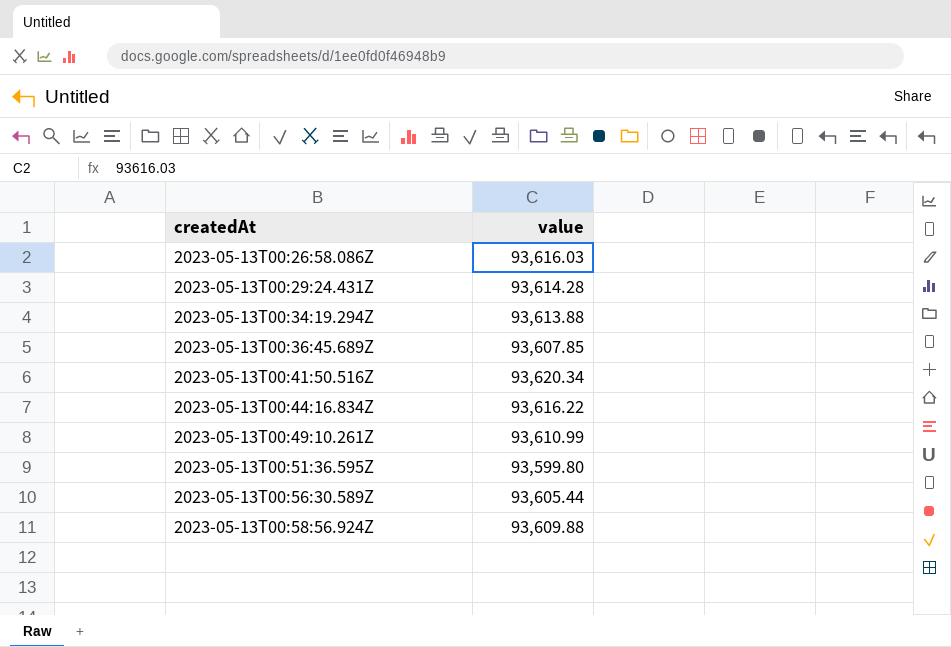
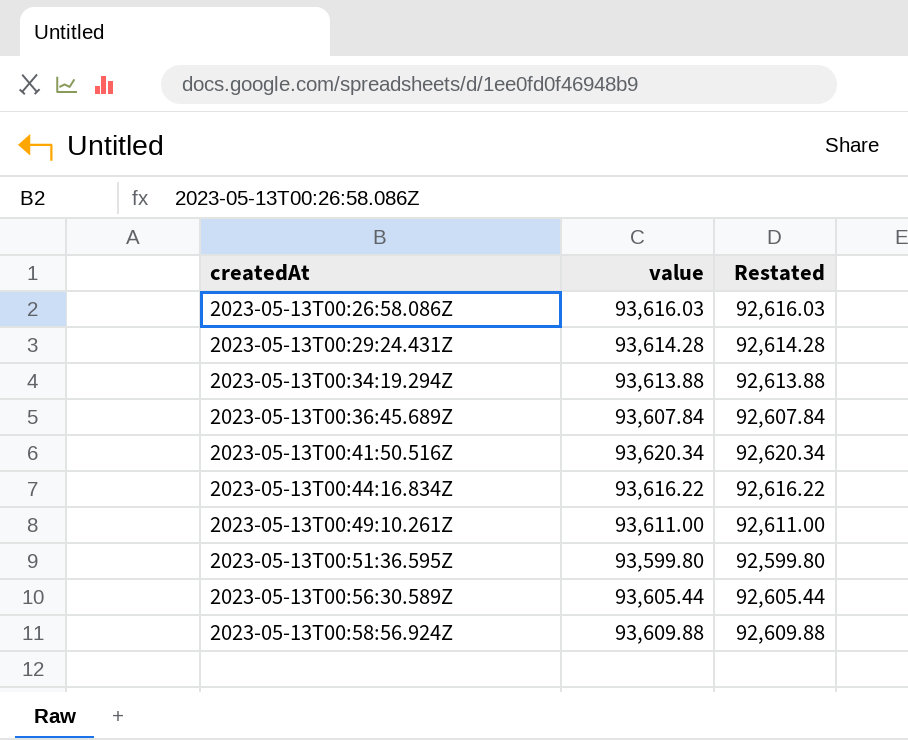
column Restated | formula: none -> [value] - 1000
2023-05-13T00:36:45.689Z | value: 93,607.85 -> 93,607.84
2023-05-13T00:49:10.261Z | value: 93,610.99 -> 93,611.00

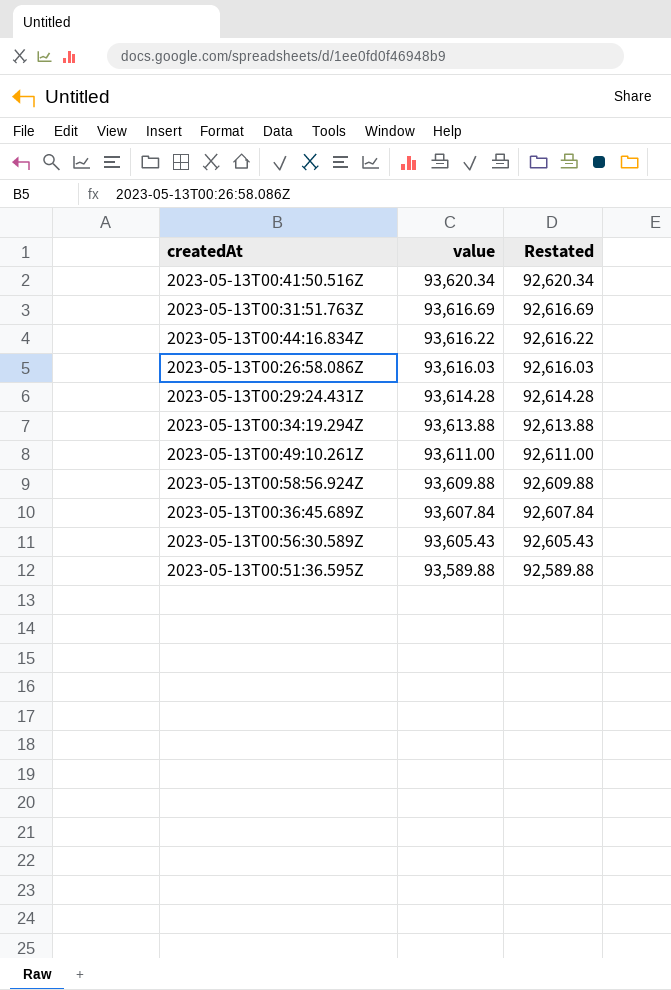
row order: createdAt ascending -> value descending
row 2023-05-13T00:31:51.763Z: none -> 93,616.69 | 92,616.69
2023-05-13T00:56:30.589Z | value: 93,605.44 -> 93,605.43
2023-05-13T00:56:30.589Z | Restated: 92,605.44 -> 92,605.43
2023-05-13T00:51:36.595Z | value: 93,599.80 -> 93,589.88
2023-05-13T00:51:36.595Z | Restated: 92,599.80 -> 92,589.88

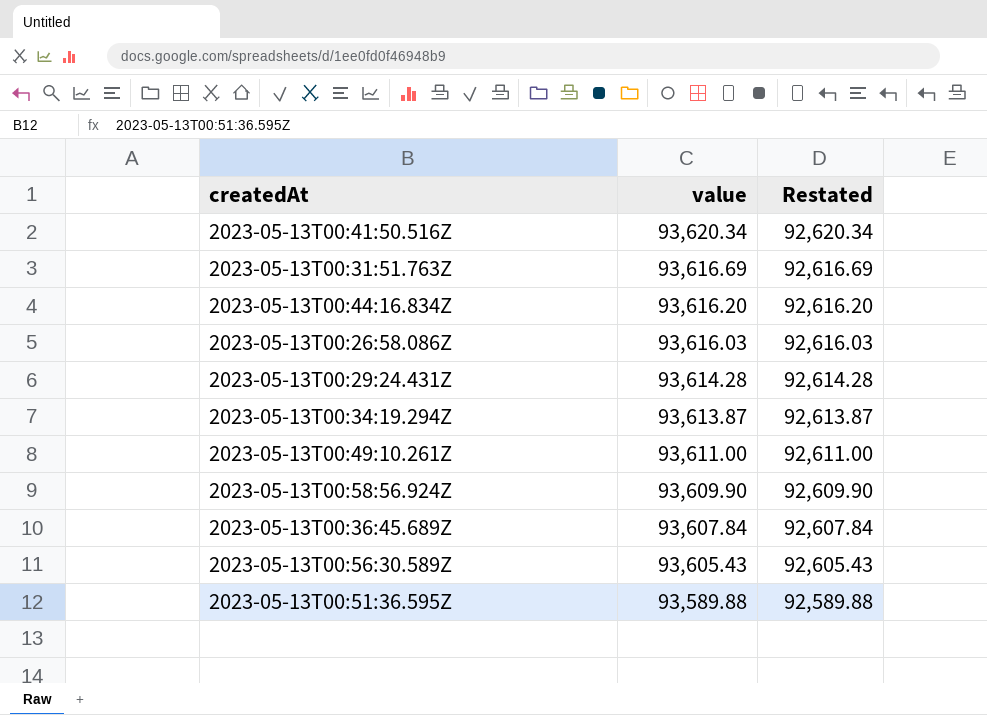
2023-05-13T00:44:16.834Z | value: 93,616.22 -> 93,616.20
2023-05-13T00:44:16.834Z | Restated: 92,616.22 -> 92,616.20
2023-05-13T00:34:19.294Z | value: 93,613.88 -> 93,613.87
2023-05-13T00:34:19.294Z | Restated: 92,613.88 -> 92,613.87
2023-05-13T00:58:56.924Z | value: 93,609.88 -> 93,609.90
2023-05-13T00:58:56.924Z | Restated: 92,609.88 -> 92,609.90

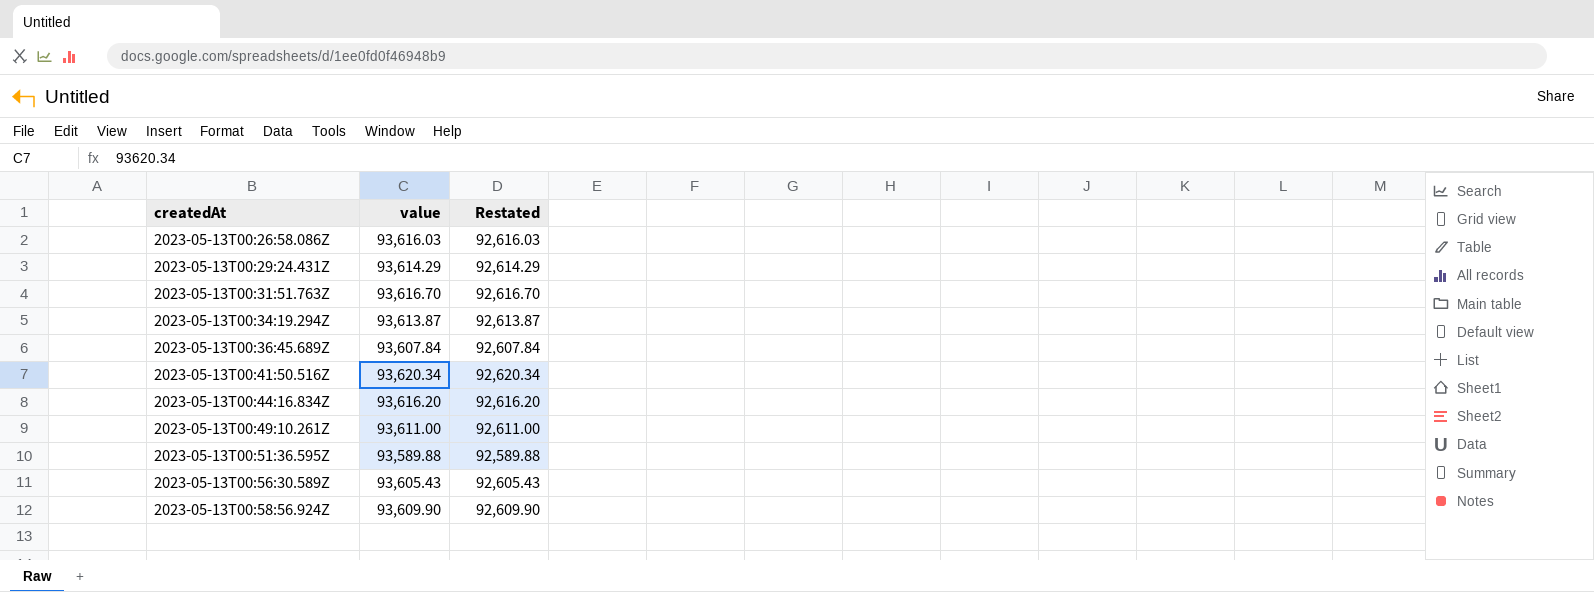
row order: value descending -> createdAt ascending
2023-05-13T00:29:24.431Z | value: 93,614.28 -> 93,614.29
2023-05-13T00:29:24.431Z | Restated: 92,614.28 -> 92,614.29
2023-05-13T00:31:51.763Z | value: 93,616.69 -> 93,616.70
2023-05-13T00:31:51.763Z | Restated: 92,616.69 -> 92,616.70

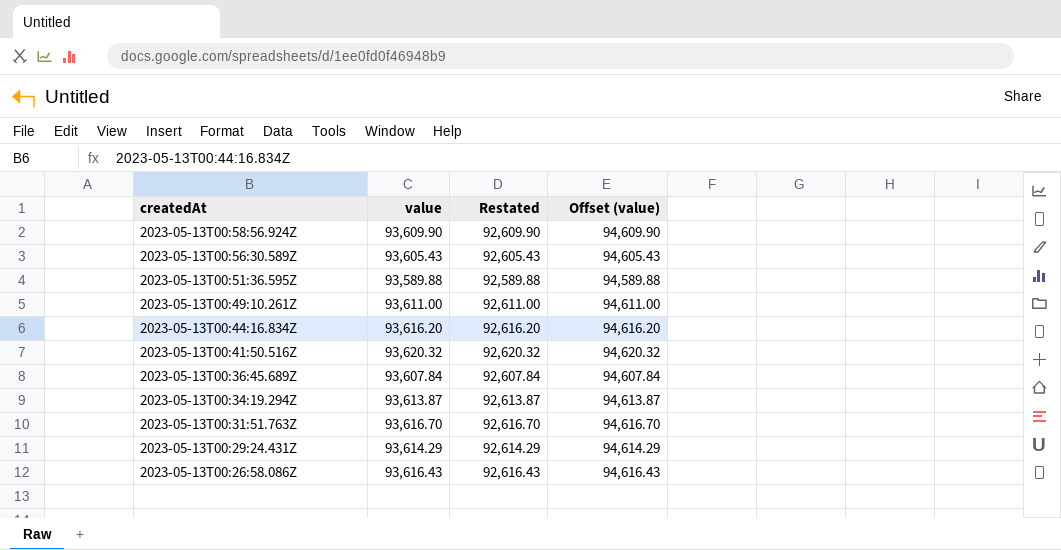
row order: createdAt ascending -> createdAt descending
column Offset (value) | formula: none -> [value] + 1000
2023-05-13T00:41:50.516Z | value: 93,620.34 -> 93,620.32
2023-05-13T00:41:50.516Z | Restated: 92,620.34 -> 92,620.32
2023-05-13T00:26:58.086Z | value: 93,616.03 -> 93,616.43
2023-05-13T00:26:58.086Z | Restated: 92,616.03 -> 92,616.43

